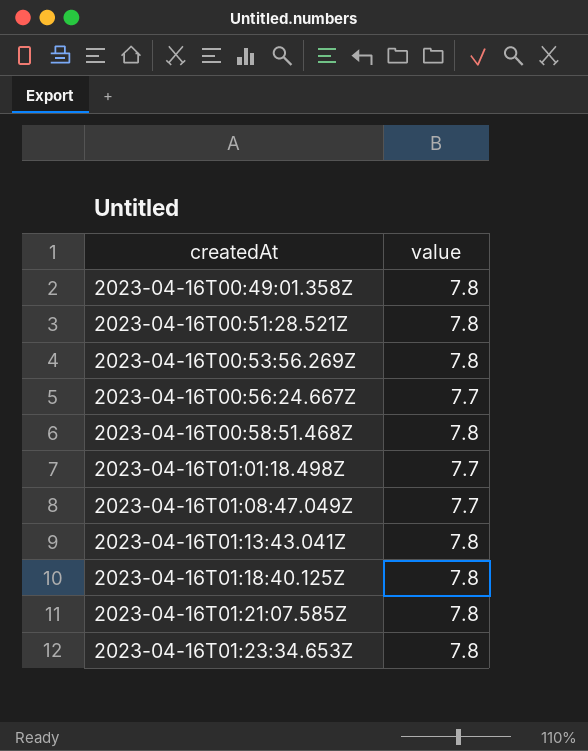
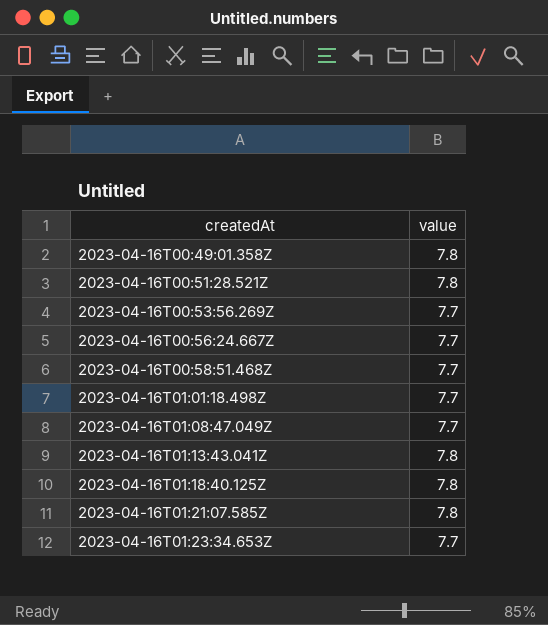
2023-04-16T00:53:56.269Z | value: 7.8 -> 7.7
2023-04-16T00:58:51.468Z | value: 7.8 -> 7.7
2023-04-16T01:23:34.653Z | value: 7.8 -> 7.7

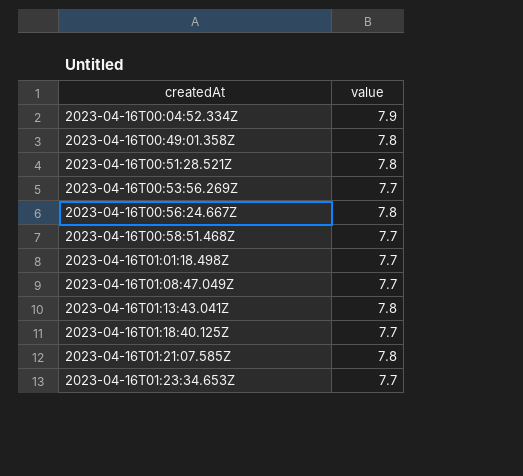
row 2023-04-16T00:04:52.334Z: none -> 7.9
2023-04-16T00:56:24.667Z | value: 7.7 -> 7.8
2023-04-16T01:18:40.125Z | value: 7.8 -> 7.7

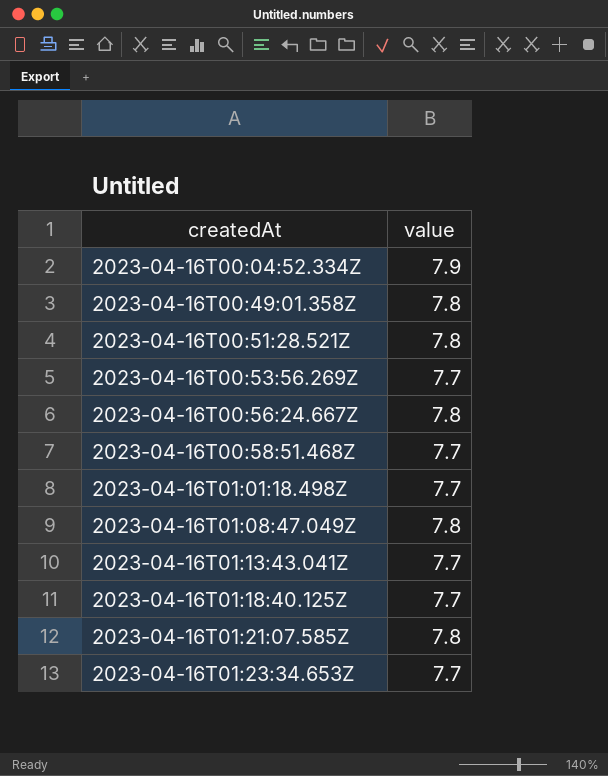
2023-04-16T01:08:47.049Z | value: 7.7 -> 7.8
2023-04-16T01:13:43.041Z | value: 7.8 -> 7.7

